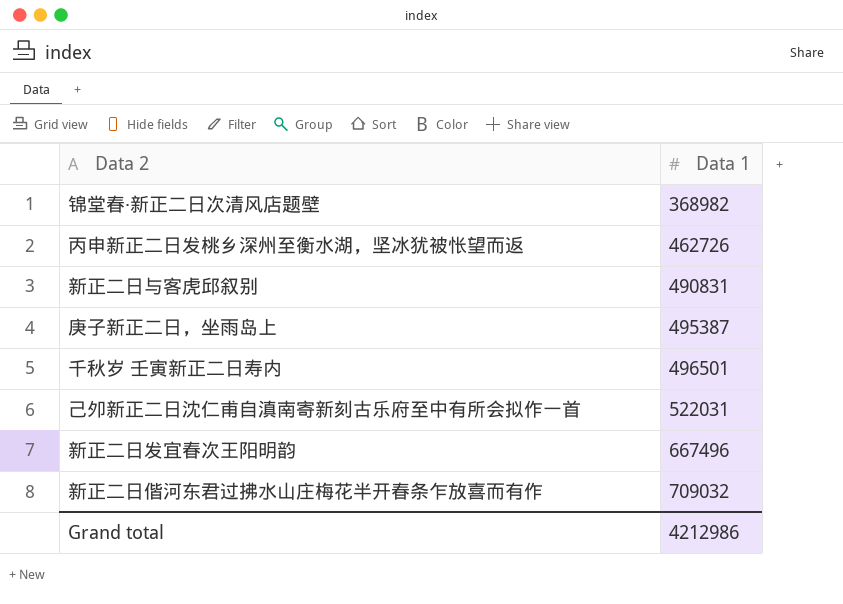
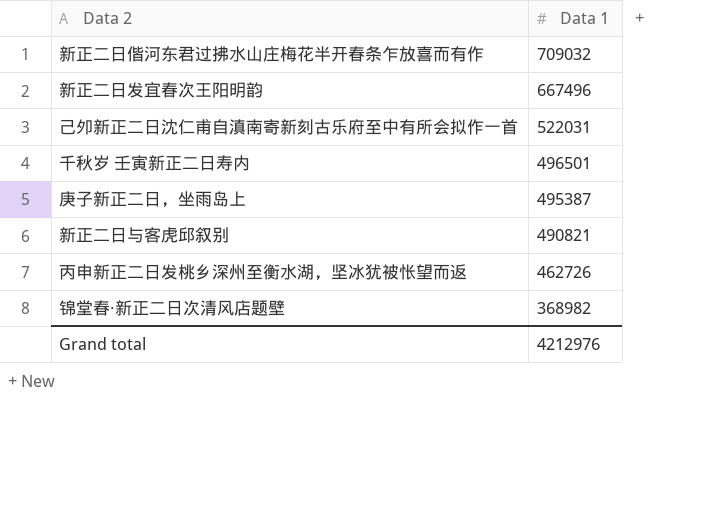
row order: Data 1 ascending -> Data 1 descending
新正二日与客虎邱叙别 | Data 1: 490831 -> 490821
Grand total | Data 1: 4212986 -> 4212976

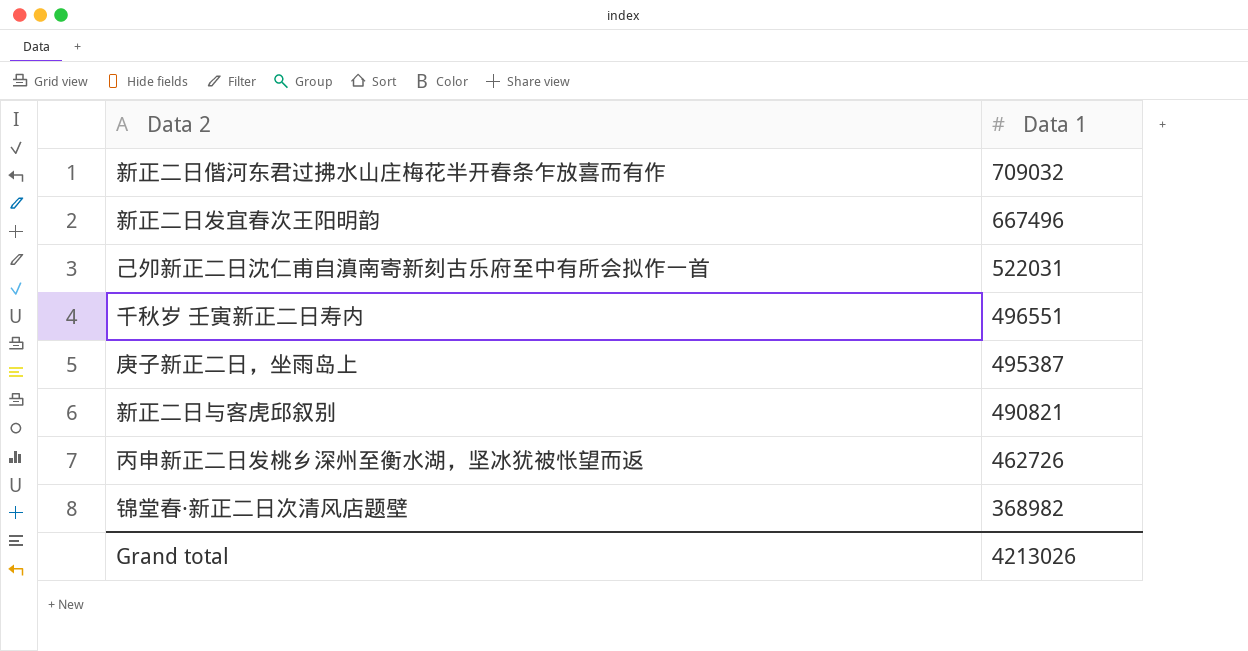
千秋岁 壬寅新正二日寿内 | Data 1: 496501 -> 496551
Grand total | Data 1: 4212976 -> 4213026

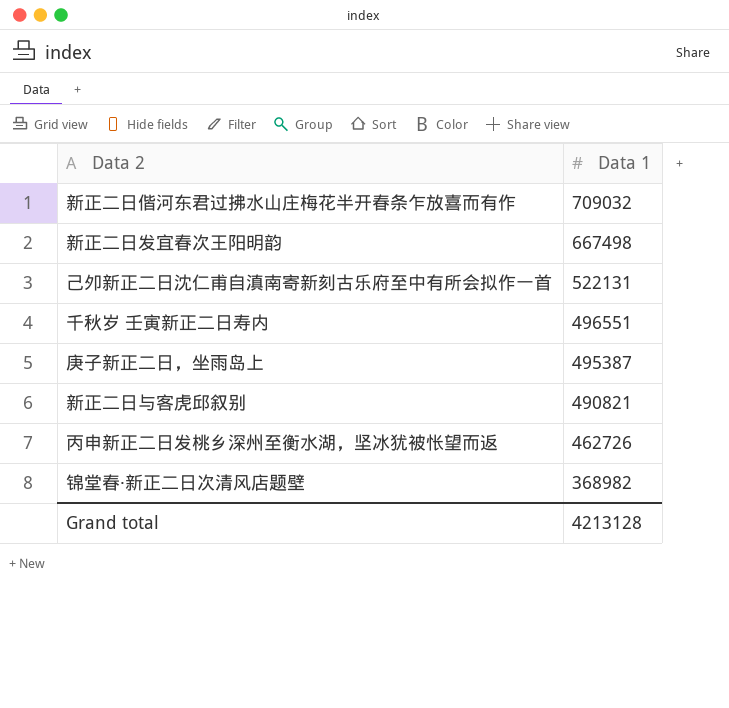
新正二日发宜春次王阳明韵 | Data 1: 667496 -> 667498
己夘新正二日沈仁甫自滇南寄新刻古乐府至中有所会拟作一首 | Data 1: 522031 -> 522131
Grand total | Data 1: 4213026 -> 4213128

